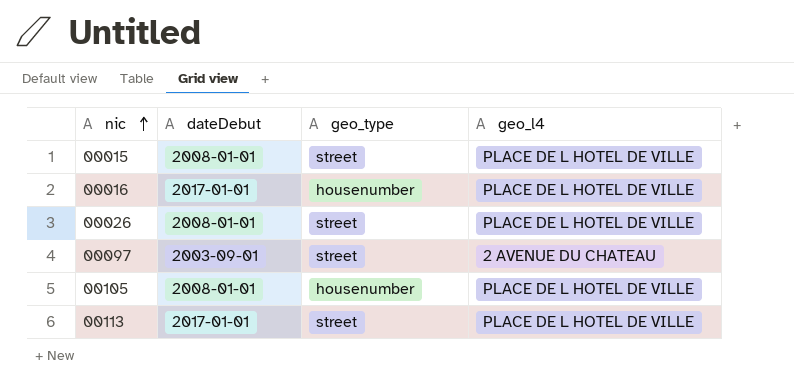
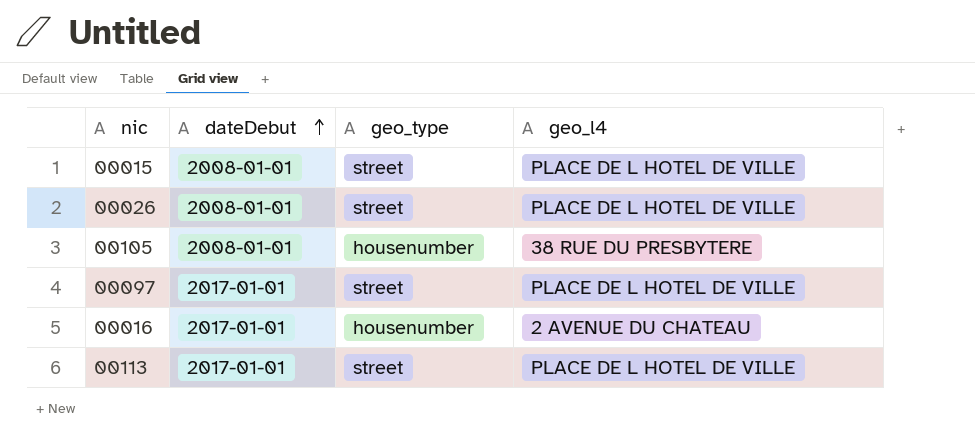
row order: nic ascending -> dateDebut ascending
00105 | geo_l4: PLACE DE L HOTEL DE VILLE -> 38 RUE DU PRESBYTERE
00097 | dateDebut: 2003-09-01 -> 2017-01-01
00097 | geo_l4: 2 AVENUE DU CHATEAU -> PLACE DE L HOTEL DE VILLE
00016 | geo_l4: PLACE DE L HOTEL DE VILLE -> 2 AVENUE DU CHATEAU

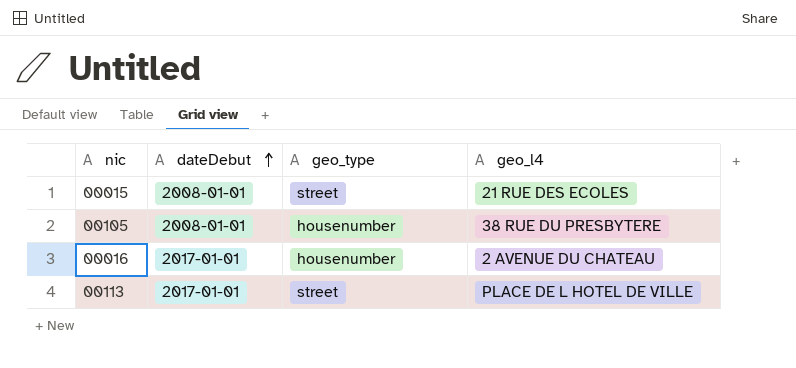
row 00026: 2008-01-01 | street | PLACE DE L HOTEL DE VILLE -> none
row 00097: 2017-01-01 | street | PLACE DE L HOTEL DE VILLE -> none
00015 | geo_l4: PLACE DE L HOTEL DE VILLE -> 21 RUE DES ECOLES

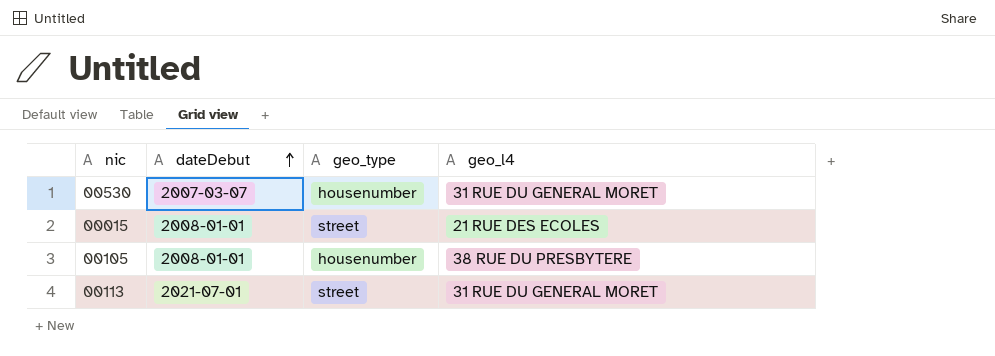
row 00016: 2017-01-01 | housenumber | 2 AVENUE DU CHATEAU -> none
row 00530: none -> 2007-03-07 | housenumber | 31 RUE DU GENERAL MORET
00113 | dateDebut: 2017-01-01 -> 2021-07-01
00113 | geo_l4: PLACE DE L HOTEL DE VILLE -> 31 RUE DU GENERAL MORET

